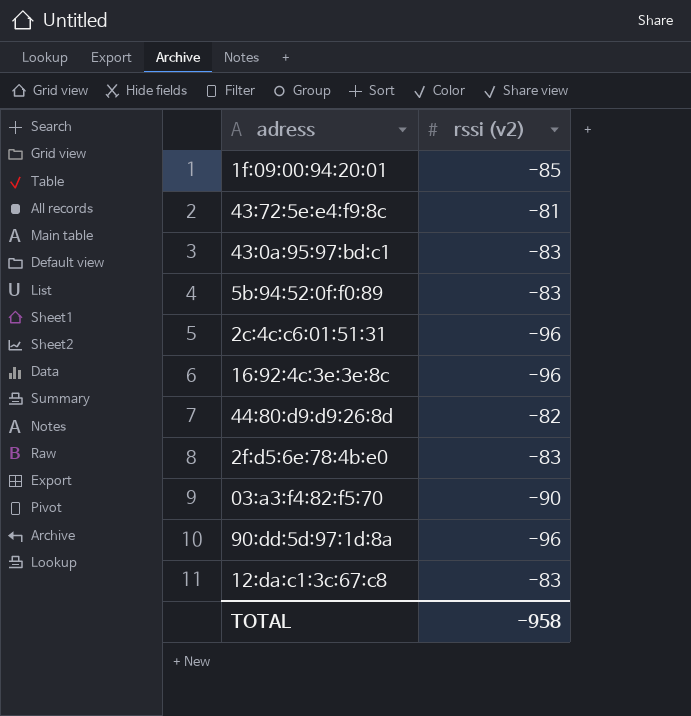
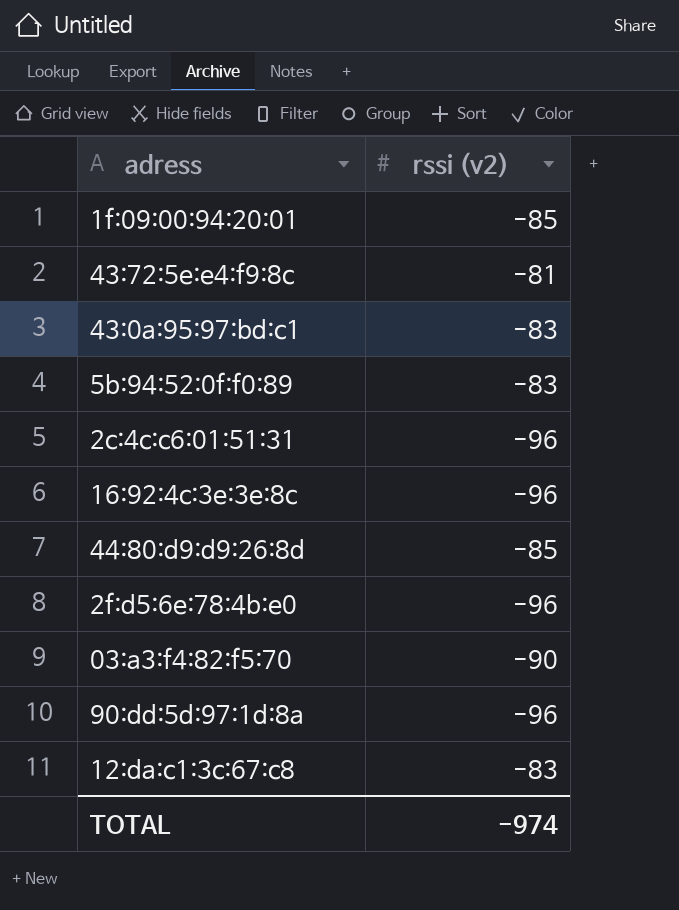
44:80:d9:d9:26:8d | rssi (v2): -82 -> -85
2f:d5:6e:78:4b:e0 | rssi (v2): -83 -> -96
TOTAL | rssi (v2): -958 -> -974

